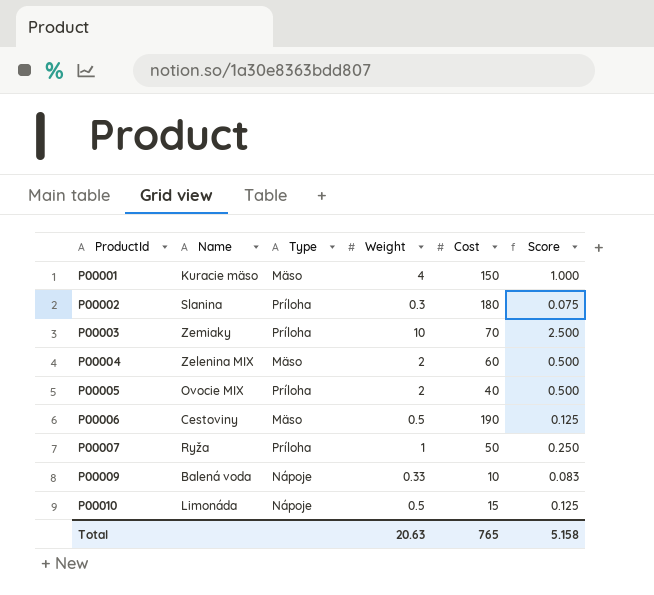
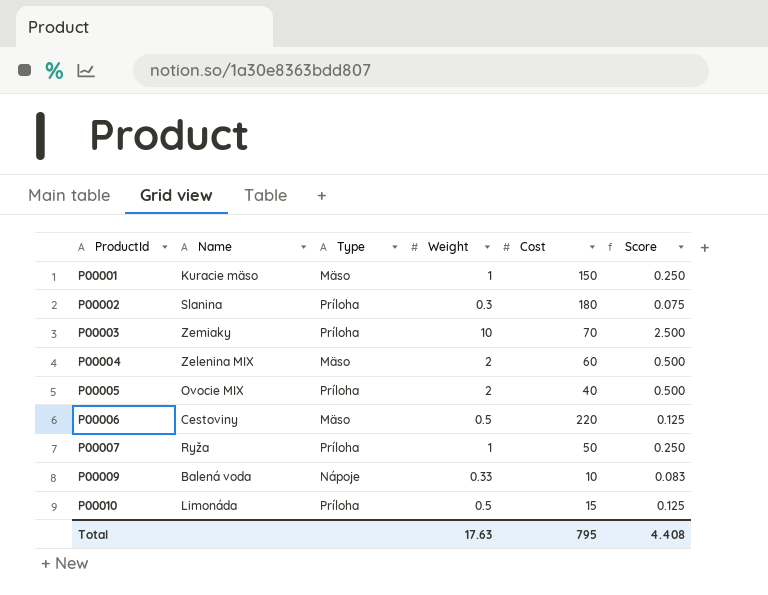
P00001 | Weight: 4 -> 1
P00001 | Score: 1.000 -> 0.250
P00006 | Cost: 190 -> 220
P00010 | Type: Nápoje -> Príloha
Total | Weight: 20.63 -> 17.63
Total | Cost: 765 -> 795
Total | Score: 5.158 -> 4.408

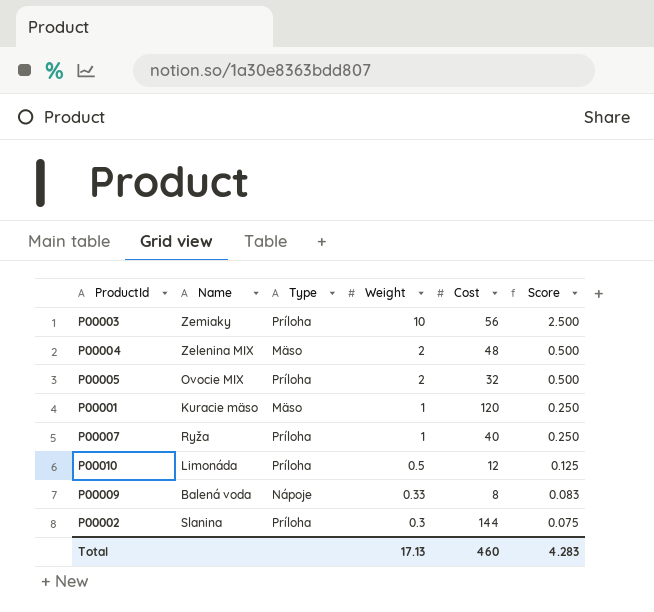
row order: ProductId ascending -> Weight descending
row P00006: Cestoviny | Mäso | 0.5 | 220 | 0.125 -> none
P00003 | Cost: 70 -> 56
P00004 | Cost: 60 -> 48
P00005 | Cost: 40 -> 32
P00001 | Cost: 150 -> 120
P00007 | Cost: 50 -> 40
P00010 | Cost: 15 -> 12
P00009 | Cost: 10 -> 8
P00002 | Cost: 180 -> 144
Total | Weight: 17.63 -> 17.13
Total | Cost: 795 -> 460
Total | Score: 4.408 -> 4.283

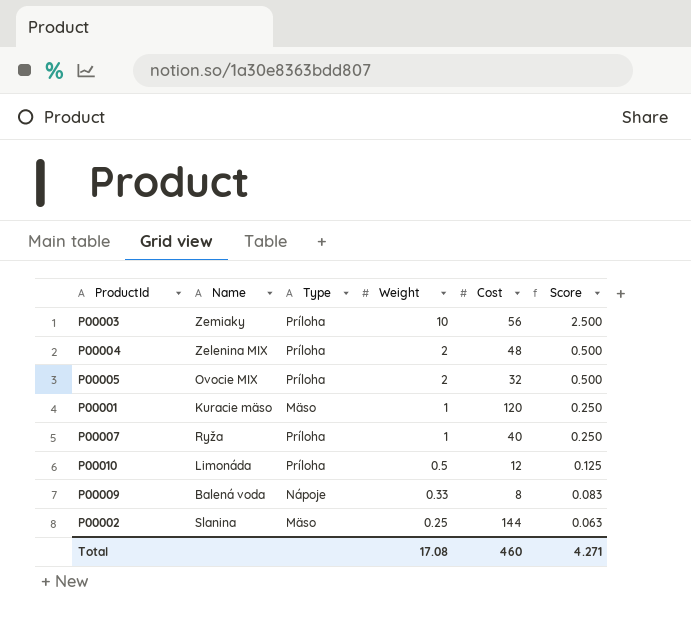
P00004 | Type: Mäso -> Príloha
P00002 | Type: Príloha -> Mäso
P00002 | Weight: 0.3 -> 0.25
P00002 | Score: 0.075 -> 0.063
Total | Weight: 17.13 -> 17.08
Total | Score: 4.283 -> 4.271

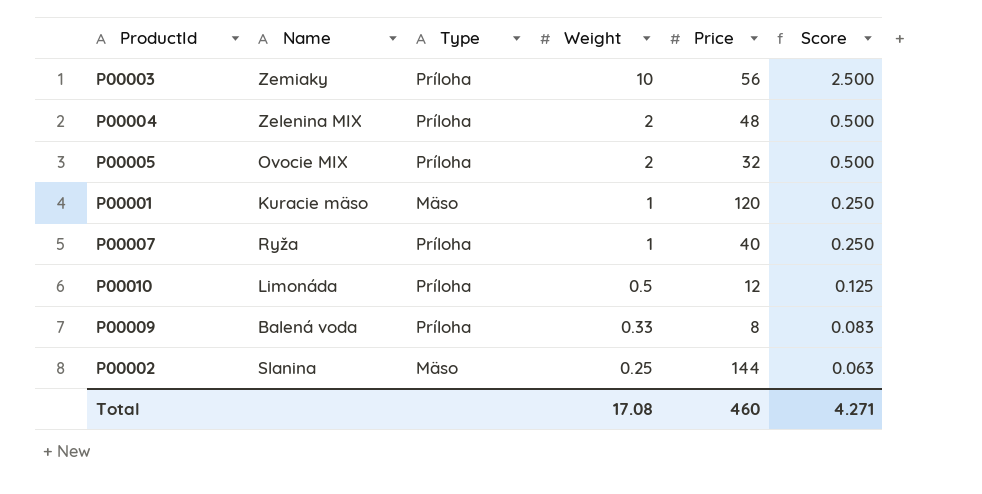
column name: Cost -> Price
P00009 | Type: Nápoje -> Príloha

